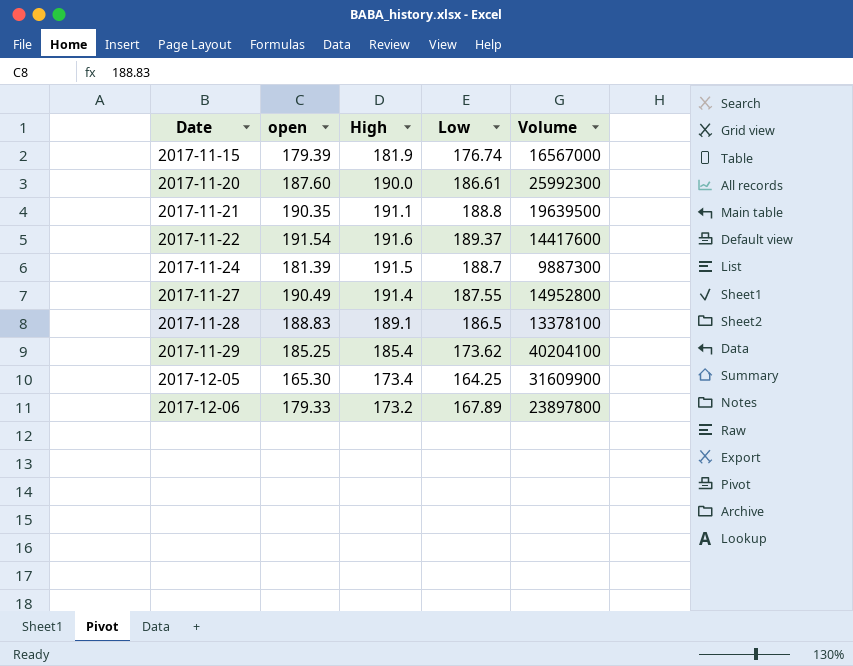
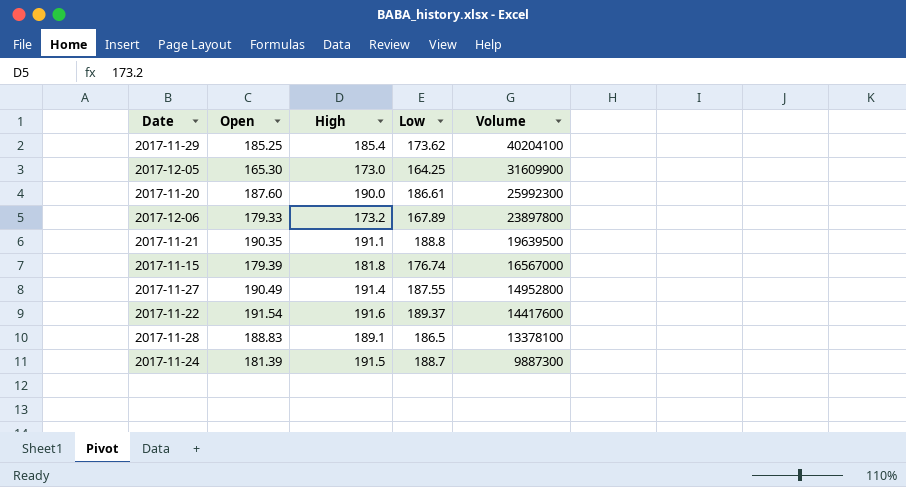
row order: Date ascending -> Volume descending
column name: open -> Open
2017-12-05 | High: 173.4 -> 173.0
2017-11-15 | High: 181.9 -> 181.8

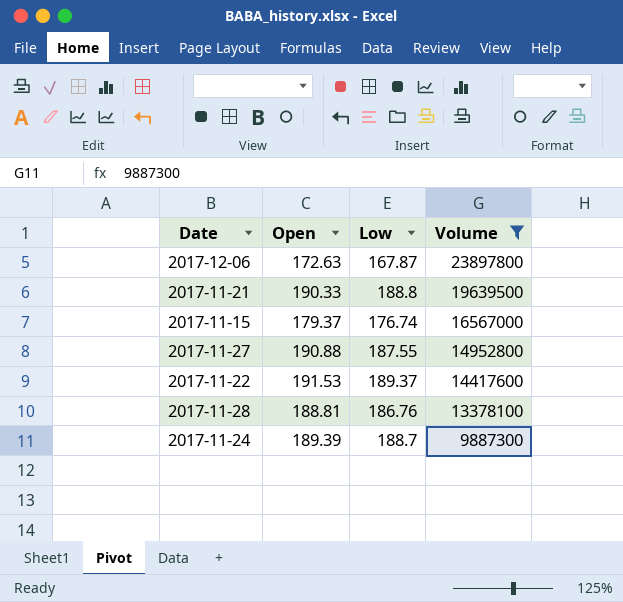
filter: none -> Volume <= 23897800
column High | position: 3 -> none
2017-12-06 | Open: 179.33 -> 172.63
2017-12-06 | Low: 167.89 -> 167.87
2017-11-21 | Open: 190.35 -> 190.33
2017-11-15 | Open: 179.39 -> 179.37
2017-11-27 | Open: 190.49 -> 190.88
2017-11-22 | Open: 191.54 -> 191.53
2017-11-28 | Open: 188.83 -> 188.81
2017-11-28 | Low: 186.5 -> 186.76
2017-11-24 | Open: 181.39 -> 189.39

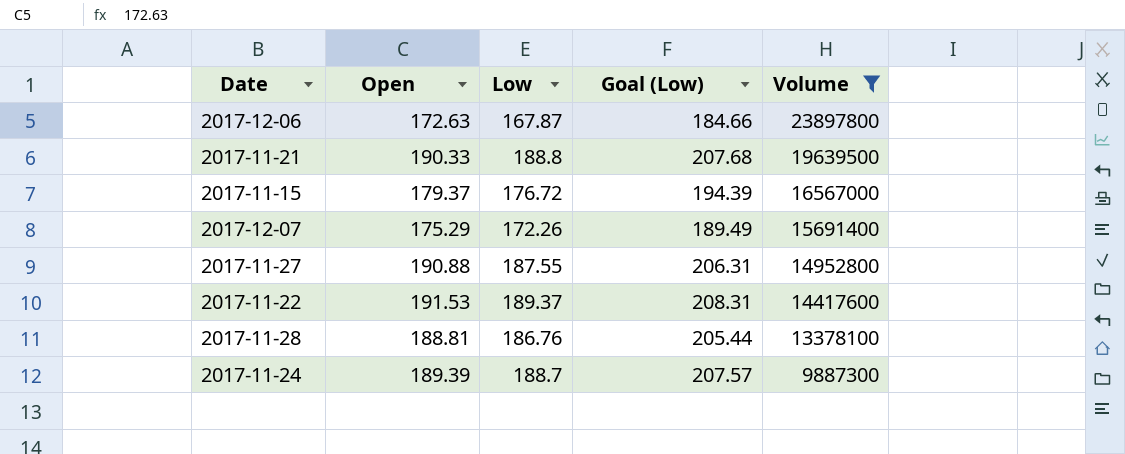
column Goal (Low) | formula: none -> [Low] * 1.1
2017-11-15 | Low: 176.74 -> 176.72
row 2017-12-07: none -> 175.29 | 172.26 | 189.49 | 15691400

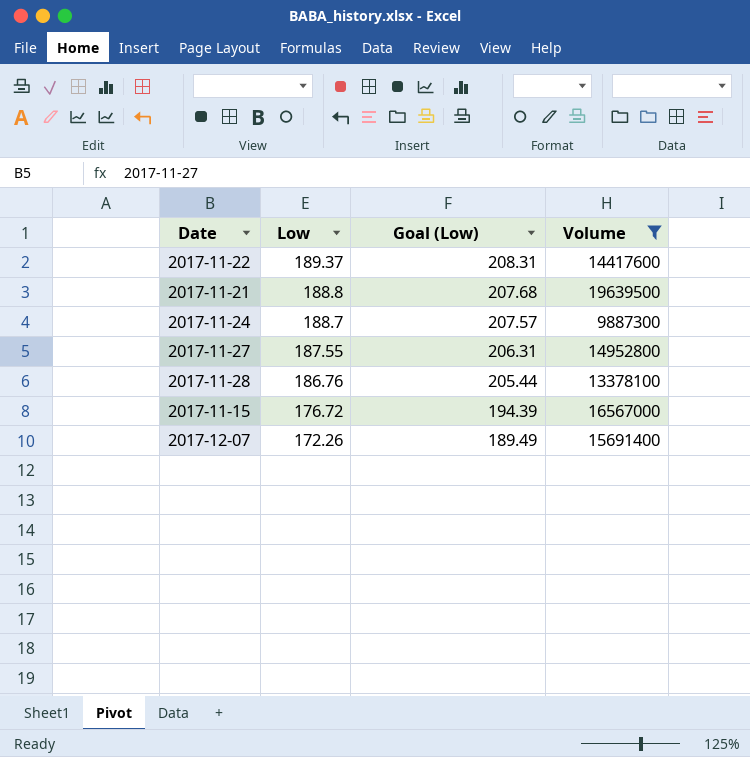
row order: Volume descending -> Low descending
column Open | position: 2 -> none
row 2017-12-06: 172.63 | 167.87 | 184.66 | 23897800 -> none

